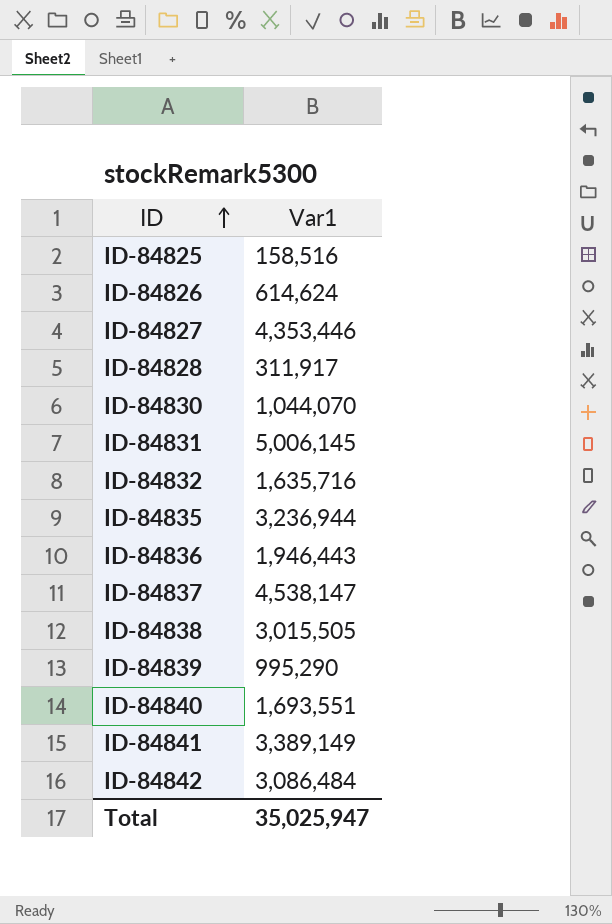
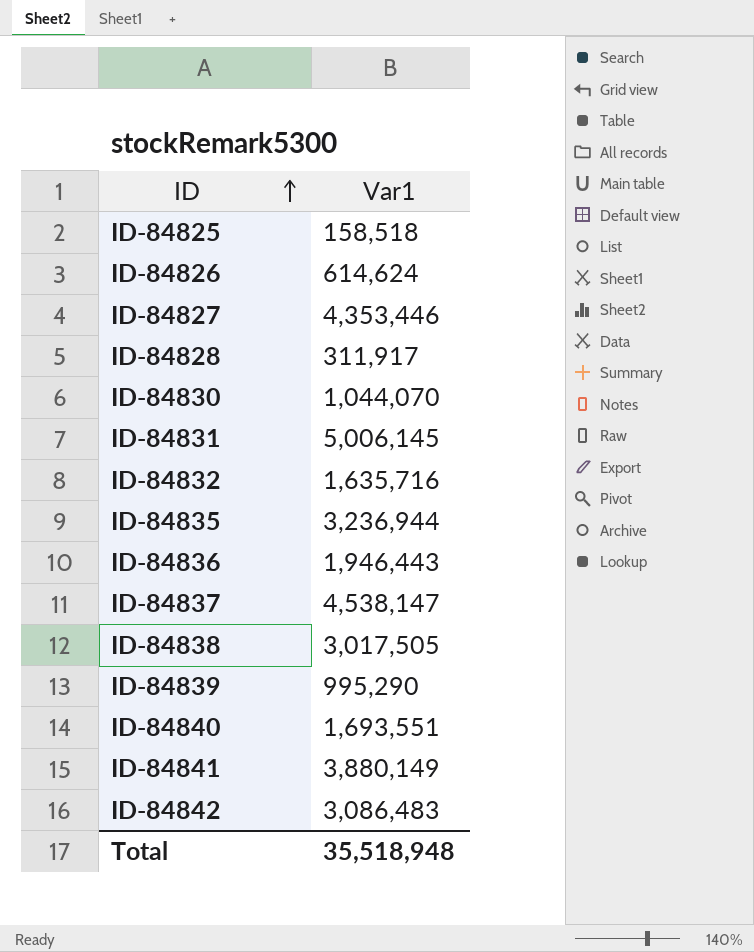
ID-84825 | Var1: 158,516 -> 158,518
ID-84838 | Var1: 3,015,505 -> 3,017,505
ID-84841 | Var1: 3,389,149 -> 3,880,149
ID-84842 | Var1: 3,086,484 -> 3,086,483
Total | Var1: 35,025,947 -> 35,518,948

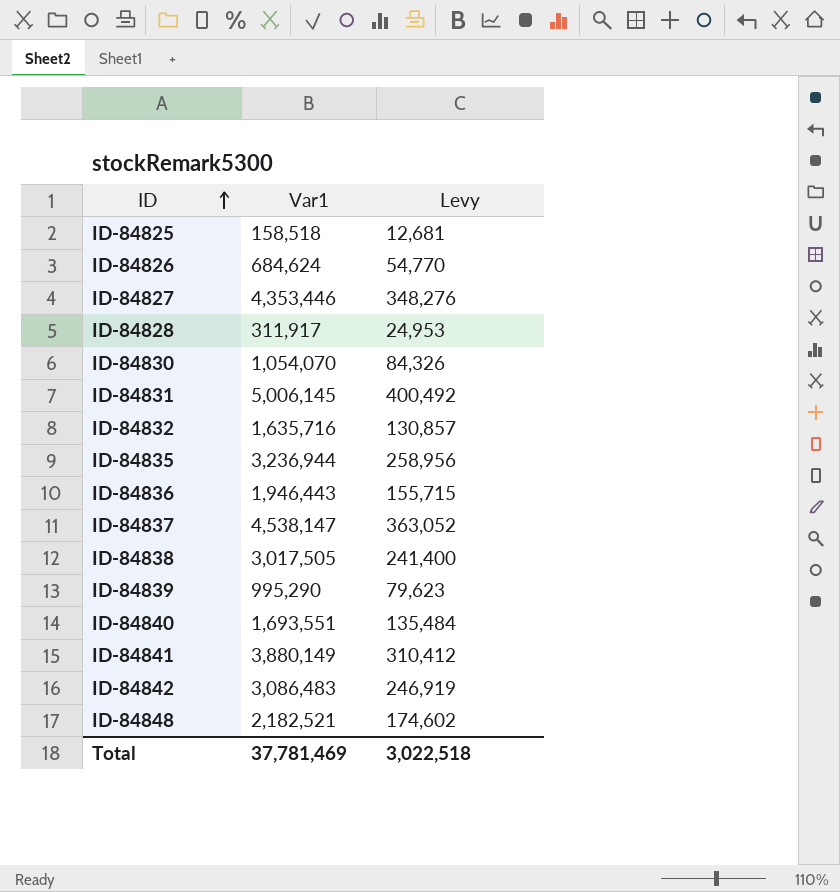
column Levy | formula: none -> [Var1] * 0.08
ID-84826 | Var1: 614,624 -> 684,624
ID-84830 | Var1: 1,044,070 -> 1,054,070
row ID-84848: none -> 2,182,521 | 174,602
Total | Var1: 35,518,948 -> 37,781,469

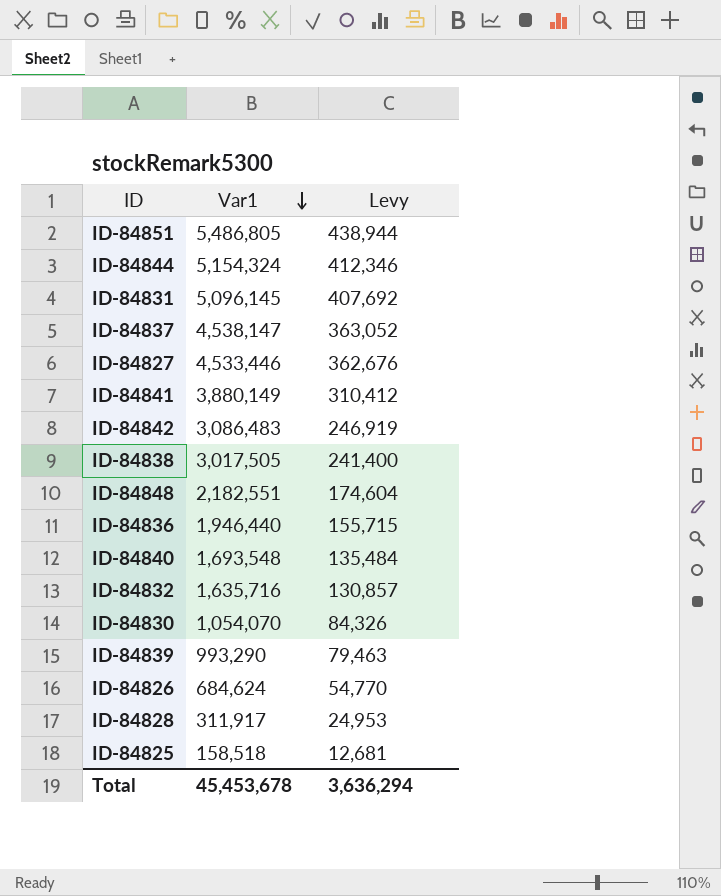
row order: ID ascending -> Var1 descending
row ID-84835: 3,236,944 | 258,956 -> none
row ID-84851: none -> 5,486,805 | 438,944
row ID-84844: none -> 5,154,324 | 412,346
ID-84831 | Var1: 5,006,145 -> 5,096,145
ID-84831 | Levy: 400,492 -> 407,692
ID-84827 | Var1: 4,353,446 -> 4,533,446
ID-84827 | Levy: 348,276 -> 362,676
ID-84848 | Var1: 2,182,521 -> 2,182,551
ID-84848 | Levy: 174,602 -> 174,604
ID-84836 | Var1: 1,946,443 -> 1,946,440
ID-84840 | Var1: 1,693,551 -> 1,693,548
ID-84839 | Var1: 995,290 -> 993,290
ID-84839 | Levy: 79,623 -> 79,463
Total | Var1: 37,781,469 -> 45,453,678
Total | Levy: 3,022,518 -> 3,636,294

